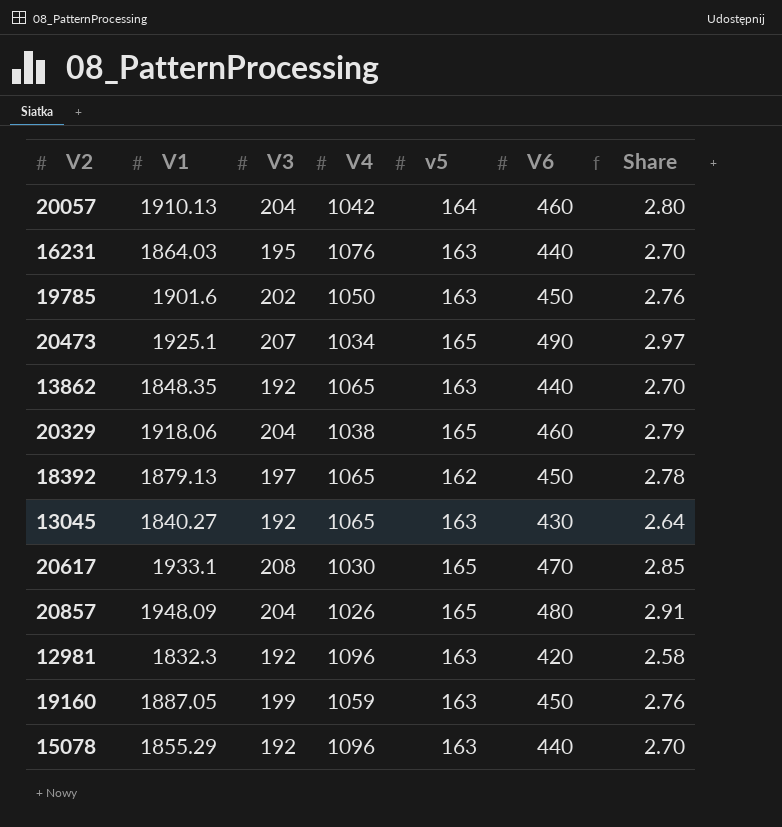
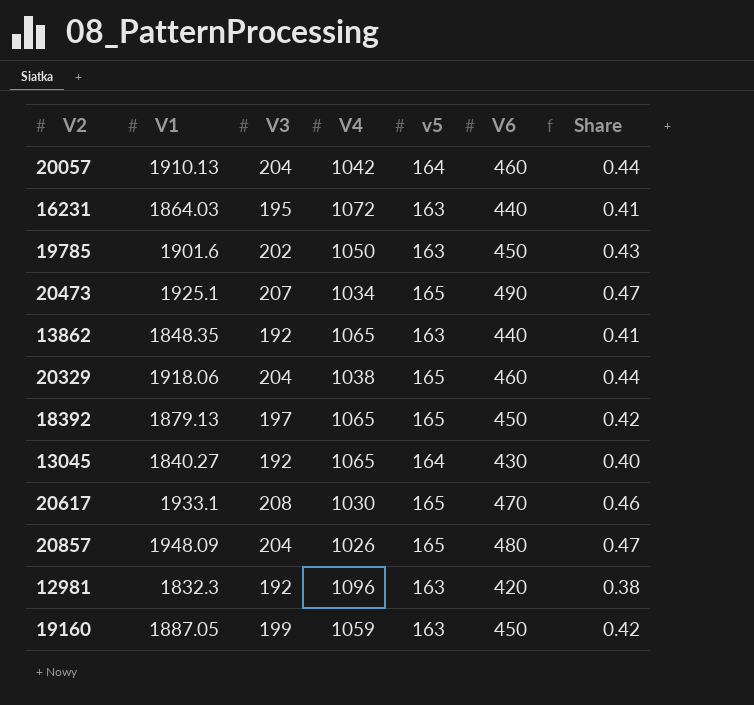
column Share | formula: [V6] / [v5] -> [V6] / [V4]
row 15078: 1855.29 | 192 | 1096 | 163 | 440 | 2.70 -> none
16231 | V4: 1076 -> 1072
18392 | v5: 162 -> 165
13045 | v5: 163 -> 164

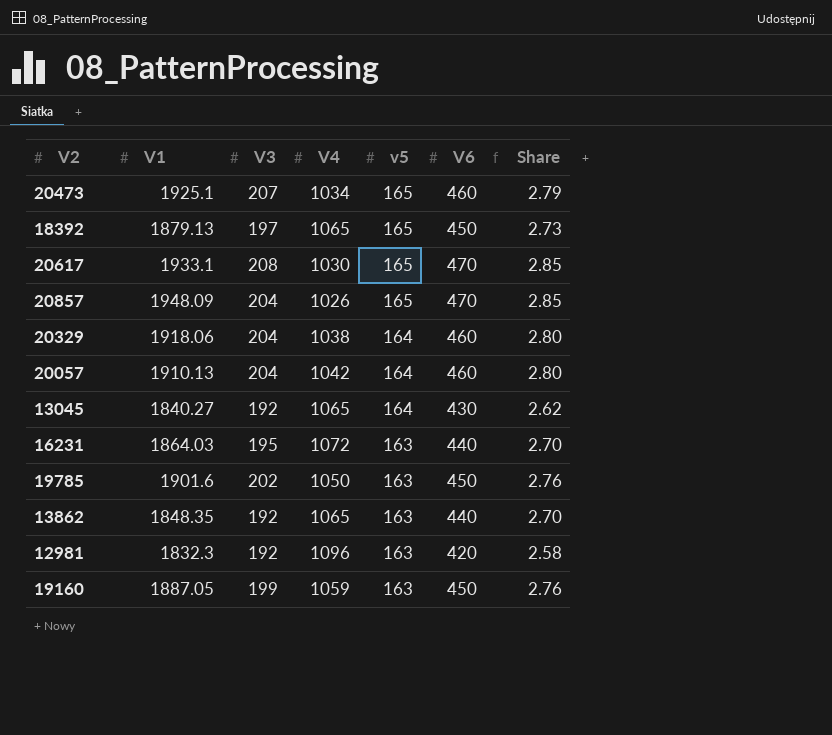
row order: none -> v5 descending
column Share | formula: [V6] / [V4] -> [V6] / [v5]
20473 | V6: 490 -> 460
20857 | V6: 480 -> 470
20329 | v5: 165 -> 164

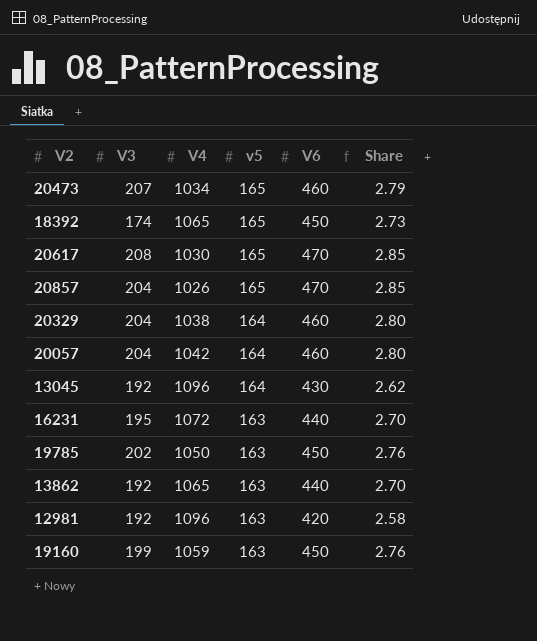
column V1 | position: 2 -> none
18392 | V3: 197 -> 174
13045 | V4: 1065 -> 1096

